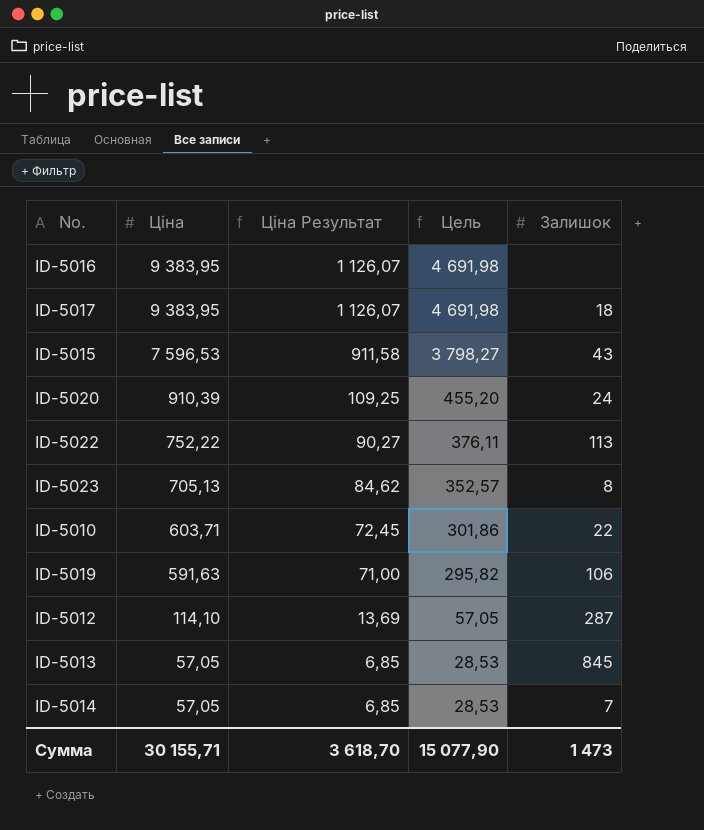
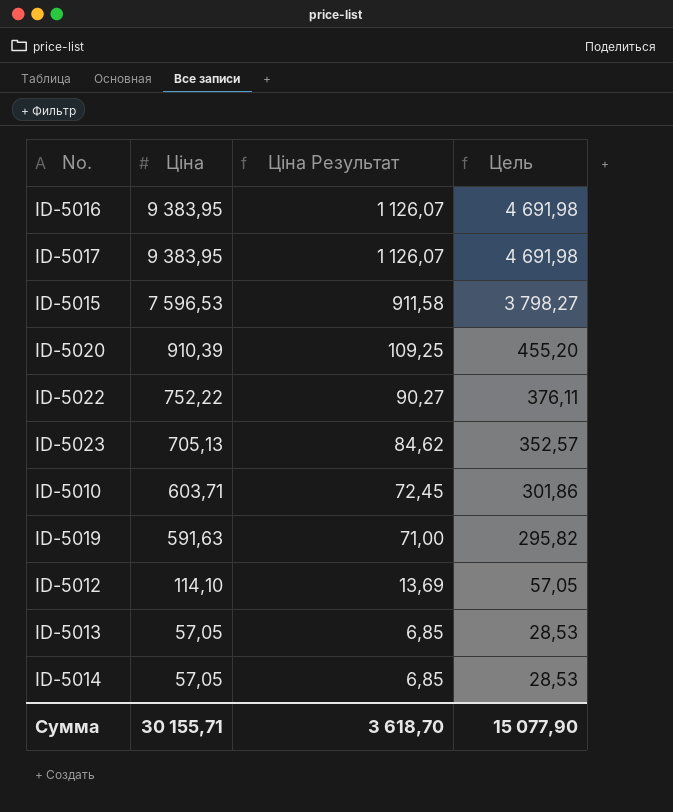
column Залишок | position: 5 -> none

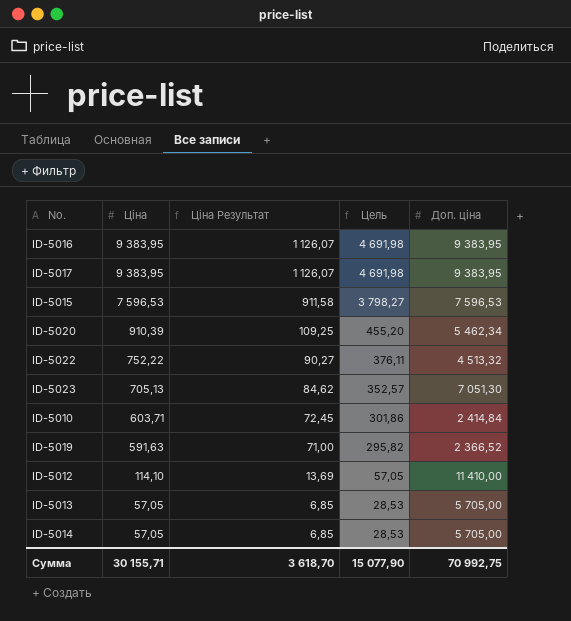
column Доп. ціна | position: none -> 5

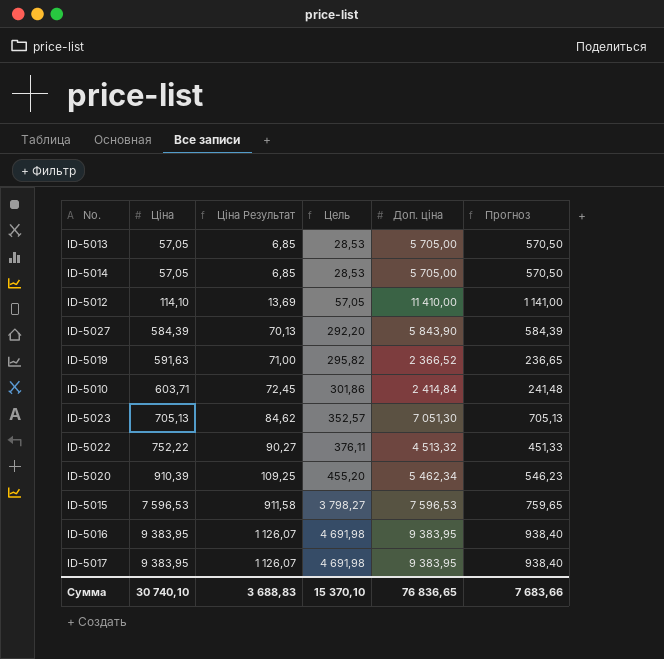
row order: Ціна descending -> Ціна ascending
column Прогноз | formula: none -> [Доп. ціна] * 0,1
row ID-5027: none -> 584,39 | 70,13 | 292,20 | 5 843,90 | 584,39
Сумма | Ціна: 30 155,71 -> 30 740,10
Сумма | Ціна Результат: 3 618,70 -> 3 688,83
Сумма | Цель: 15 077,90 -> 15 370,10
Сумма | Доп. ціна: 70 992,75 -> 76 836,65

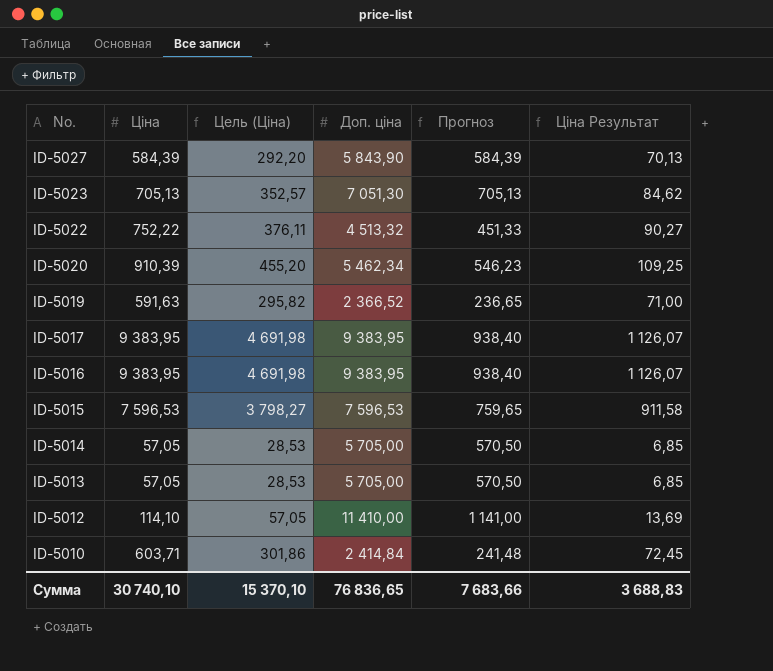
row order: Ціна ascending -> No. descending
column name: Цель -> Цель (Ціна)
column Ціна Результат | position: 3 -> 6

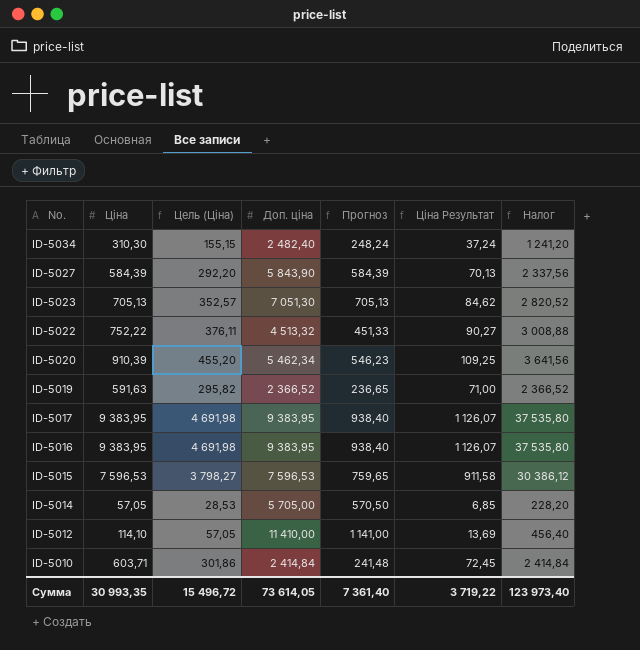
column Налог | formula: none -> [Ціна] * 4
row ID-5013: 57,05 | 28,53 | 5 705,00 | 570,50 | 6,85 -> none
row ID-5034: none -> 310,30 | 155,15 | 2 482,40 | 248,24 | 37,24 | 1 241,20
Сумма | Ціна: 30 740,10 -> 30 993,35
Сумма | Цель (Ціна): 15 370,10 -> 15 496,72
Сумма | Доп. ціна: 76 836,65 -> 73 614,05
Сумма | Прогноз: 7 683,66 -> 7 361,40
Сумма | Ціна Результат: 3 688,83 -> 3 719,22

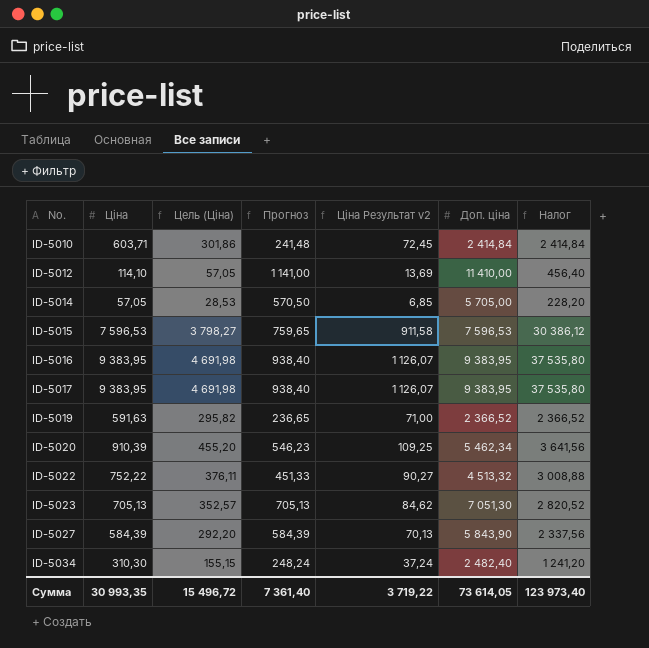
row order: No. descending -> No. ascending
column name: Ціна Результат -> Ціна Результат v2
column Доп. ціна | position: 4 -> 6

